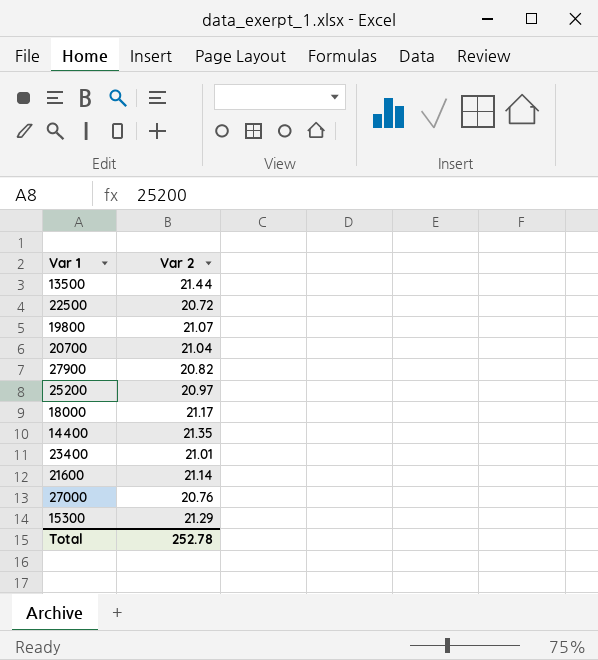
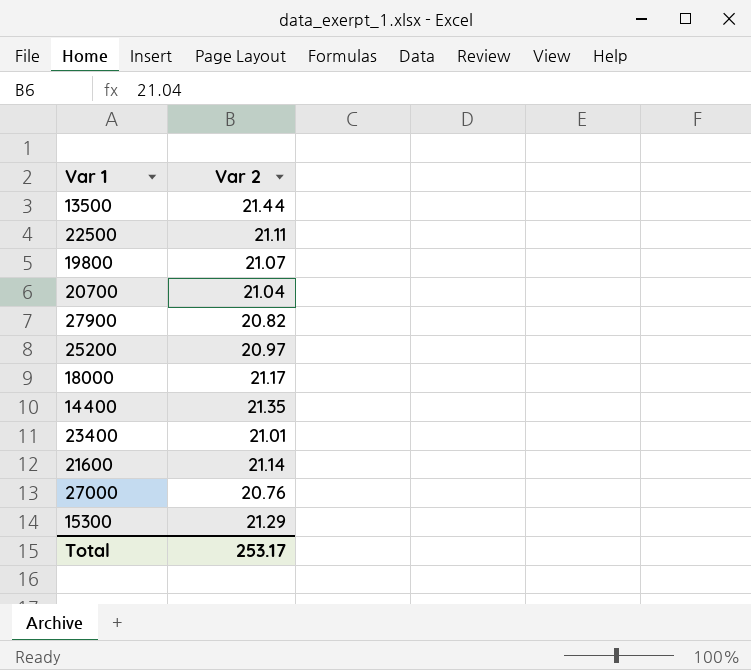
22500 | Var 2: 20.72 -> 21.11
Total | Var 2: 252.78 -> 253.17

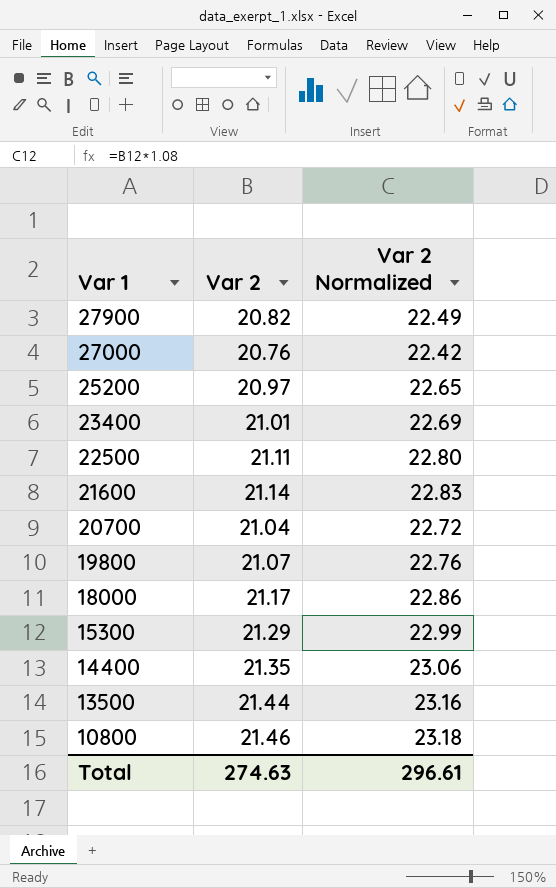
row order: none -> Var 1 descending
column Var 2 Normalized | formula: none -> [Var 2] * 1.08
row 10800: none -> 21.46 | 23.18
Total | Var 2: 253.17 -> 274.63

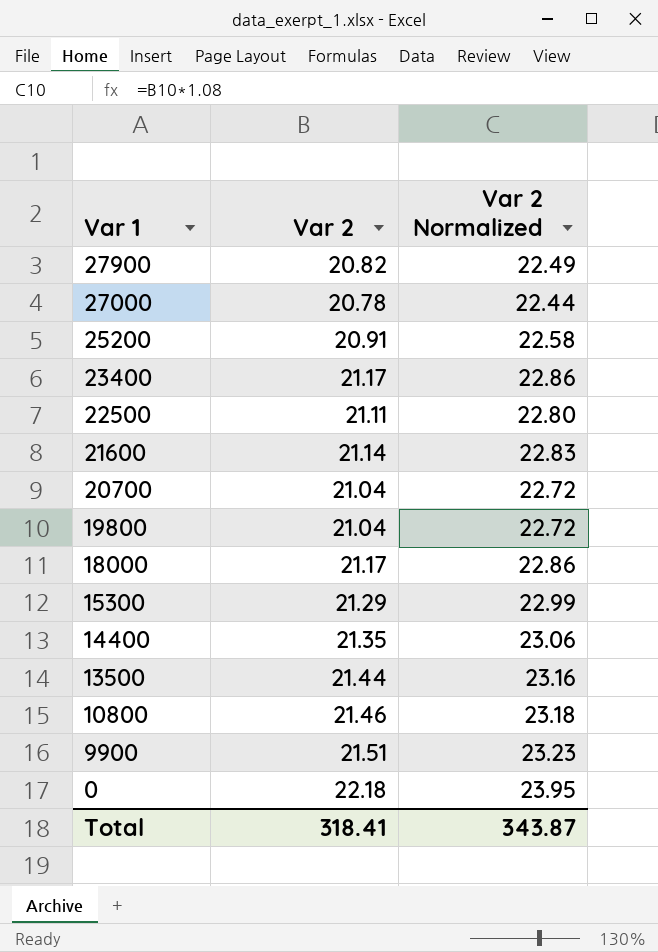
27000 | Var 2: 20.76 -> 20.78
27000 | Var 2 Normalized: 22.42 -> 22.44
25200 | Var 2: 20.97 -> 20.91
25200 | Var 2 Normalized: 22.65 -> 22.58
23400 | Var 2: 21.01 -> 21.17
23400 | Var 2 Normalized: 22.69 -> 22.86
19800 | Var 2: 21.07 -> 21.04
19800 | Var 2 Normalized: 22.76 -> 22.72
row 9900: none -> 21.51 | 23.23
row 0: none -> 22.18 | 23.95
Total | Var 2: 274.63 -> 318.41
Total | Var 2 Normalized: 296.61 -> 343.87

